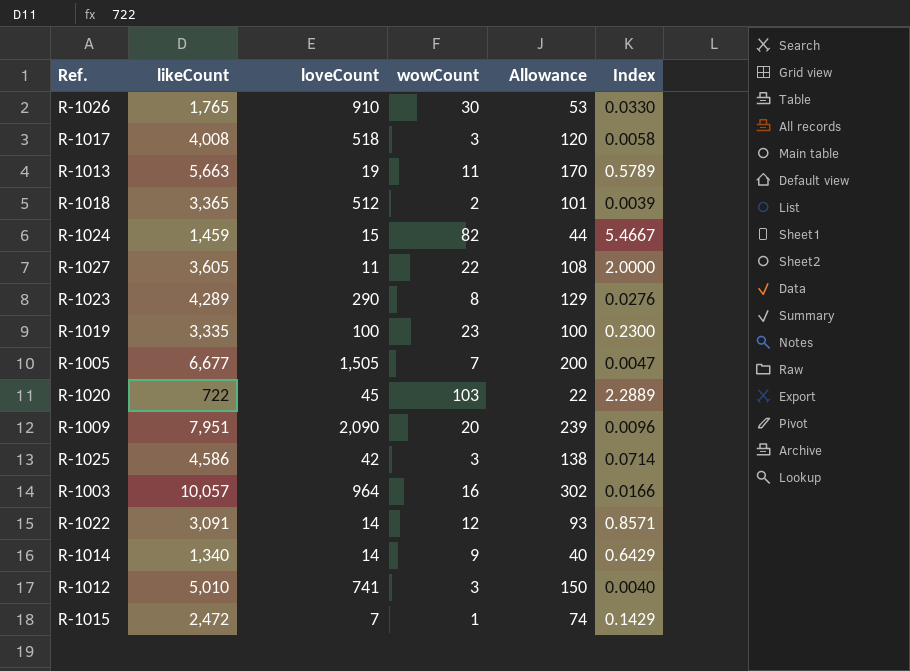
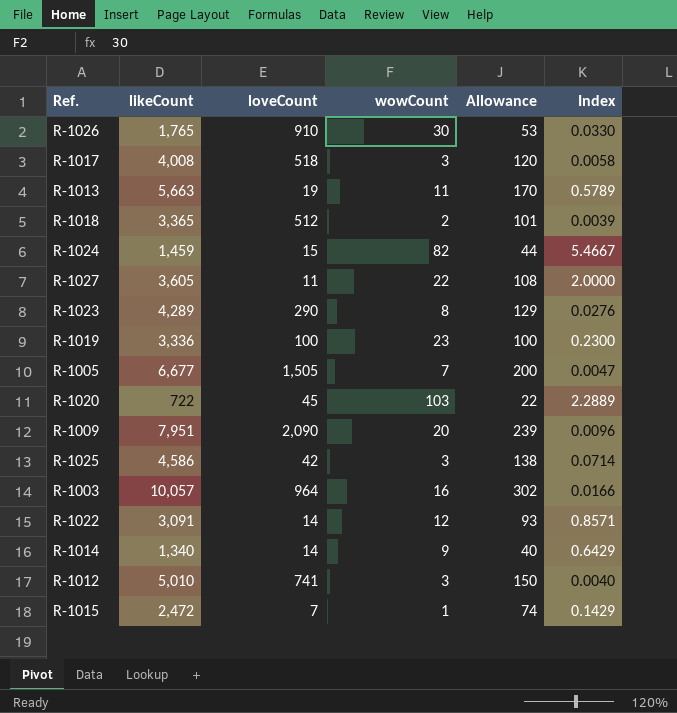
R-1019 | likeCount: 3,335 -> 3,336

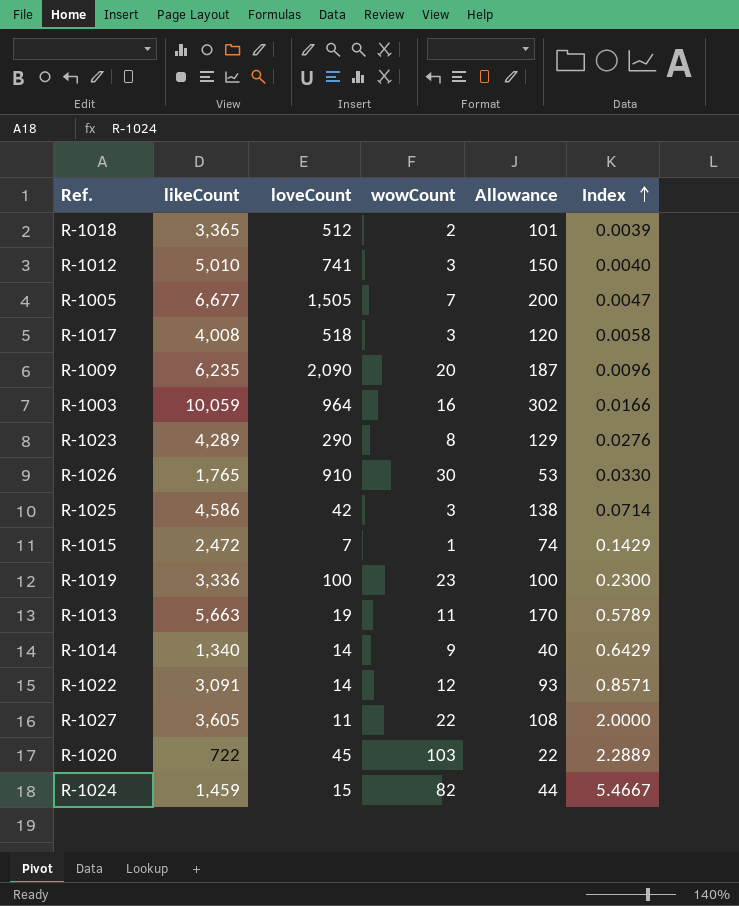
row order: none -> Index ascending
R-1009 | likeCount: 7,951 -> 6,235
R-1009 | Allowance: 239 -> 187
R-1003 | likeCount: 10,057 -> 10,059

